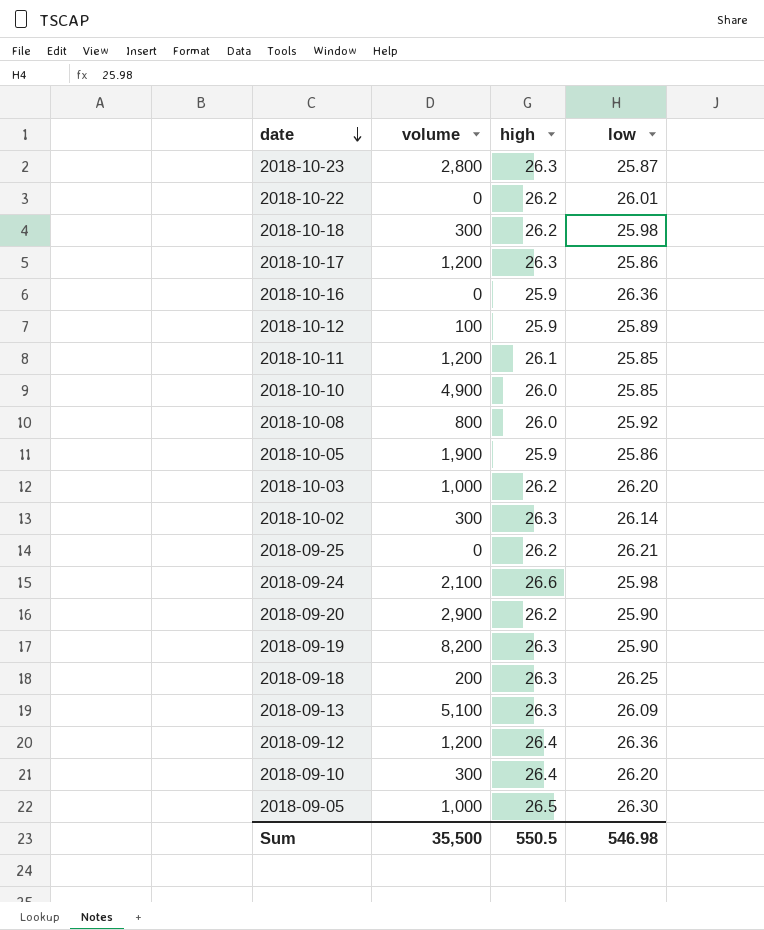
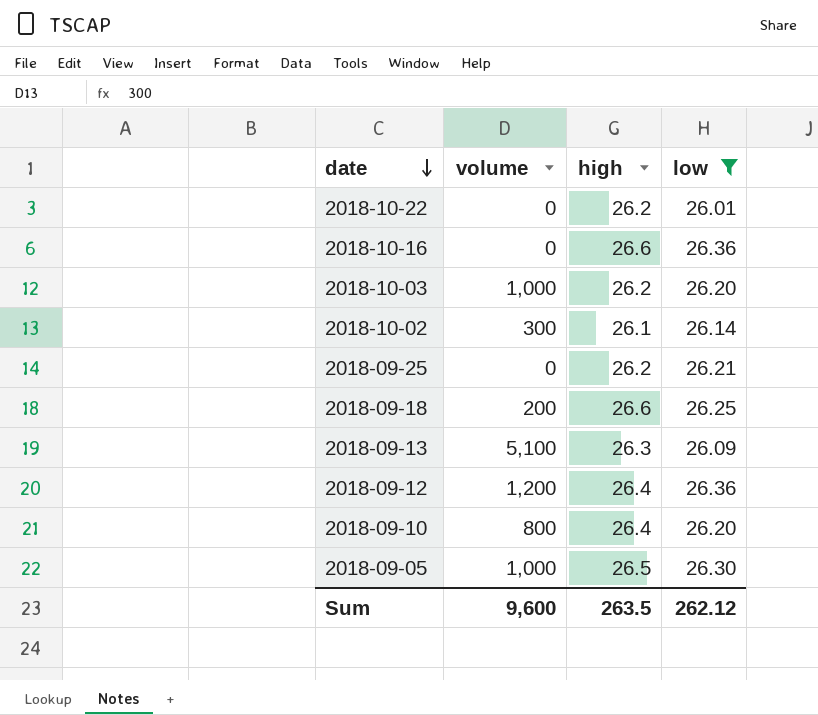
filter: none -> low >= 26.01
2018-10-16 | high: 25.9 -> 26.6
2018-10-02 | high: 26.3 -> 26.1
2018-09-18 | high: 26.3 -> 26.6
2018-09-10 | volume: 300 -> 800
Sum | volume: 35,500 -> 9,600
Sum | high: 550.5 -> 263.5
Sum | low: 546.98 -> 262.12

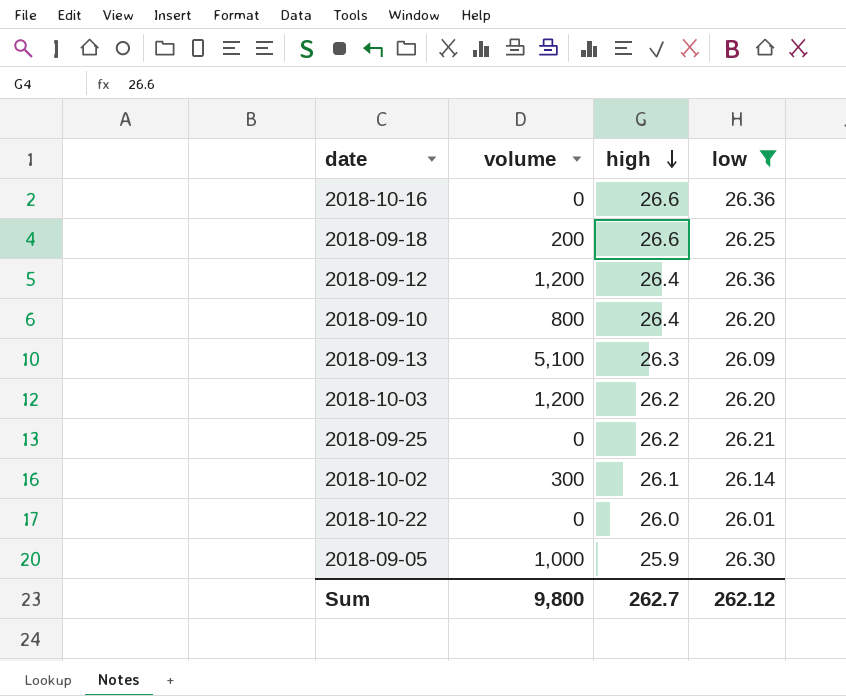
row order: date descending -> high descending
2018-10-03 | volume: 1,000 -> 1,200
2018-10-22 | high: 26.2 -> 26.0
2018-09-05 | high: 26.5 -> 25.9
Sum | volume: 9,600 -> 9,800
Sum | high: 263.5 -> 262.7

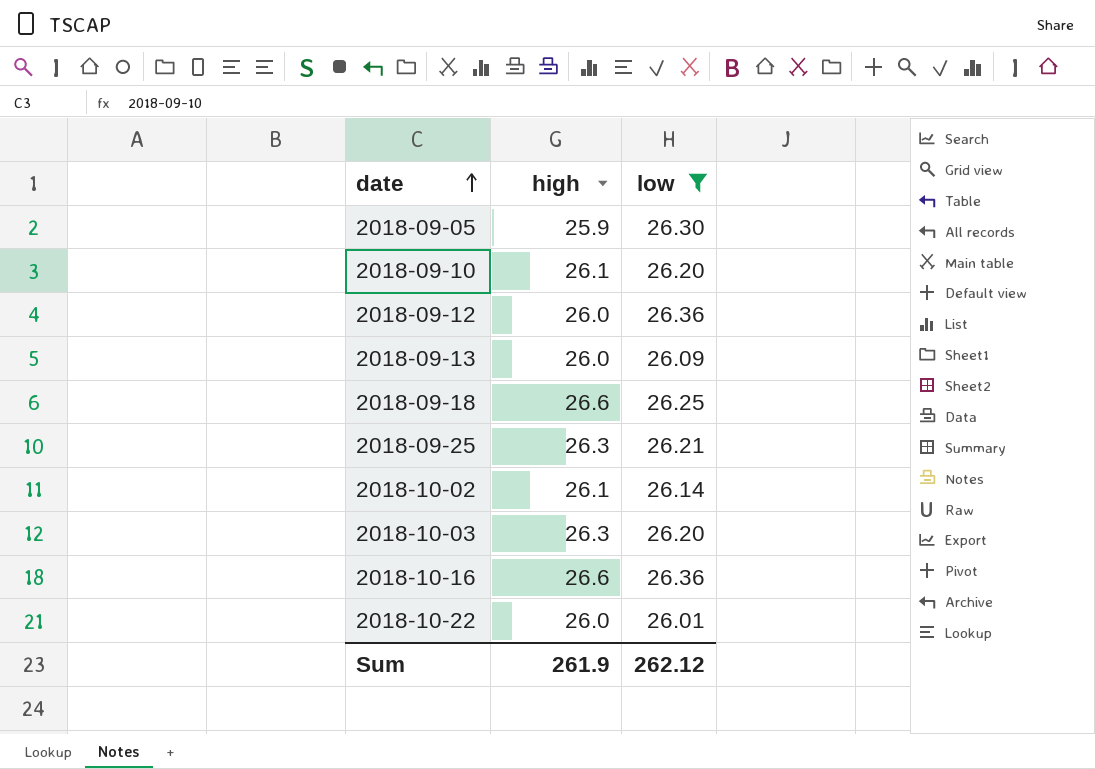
row order: high descending -> date ascending
column volume | position: 2 -> none
2018-09-10 | high: 26.4 -> 26.1
2018-09-12 | high: 26.4 -> 26.0
2018-09-13 | high: 26.3 -> 26.0
2018-09-25 | high: 26.2 -> 26.3
2018-10-03 | high: 26.2 -> 26.3
Sum | high: 262.7 -> 261.9

